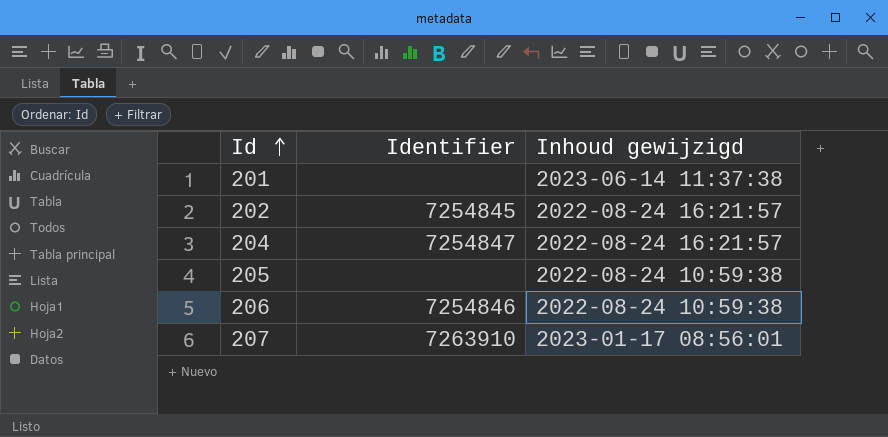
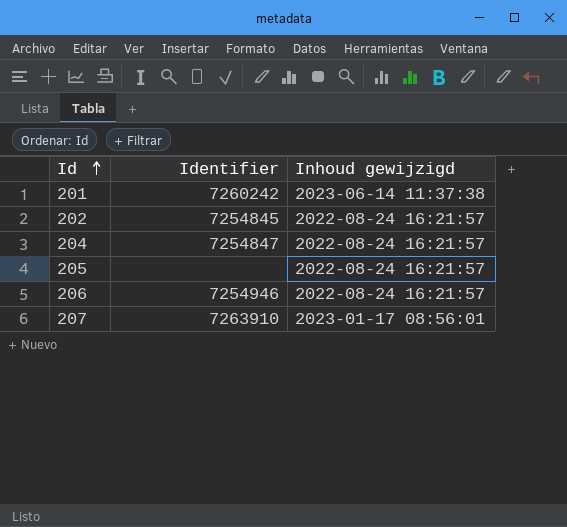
201 | Identifier: none -> 7260242
205 | Inhoud gewijzigd: 2022-08-24 10:59:38 -> 2022-08-24 16:21:57
206 | Identifier: 7254846 -> 7254946
206 | Inhoud gewijzigd: 2022-08-24 10:59:38 -> 2022-08-24 16:21:57

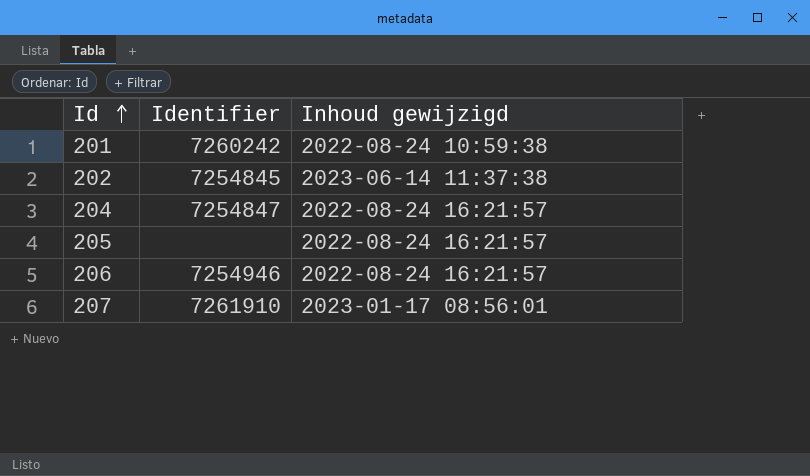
201 | Inhoud gewijzigd: 2023-06-14 11:37:38 -> 2022-08-24 10:59:38
202 | Inhoud gewijzigd: 2022-08-24 16:21:57 -> 2023-06-14 11:37:38
207 | Identifier: 7263910 -> 7261910

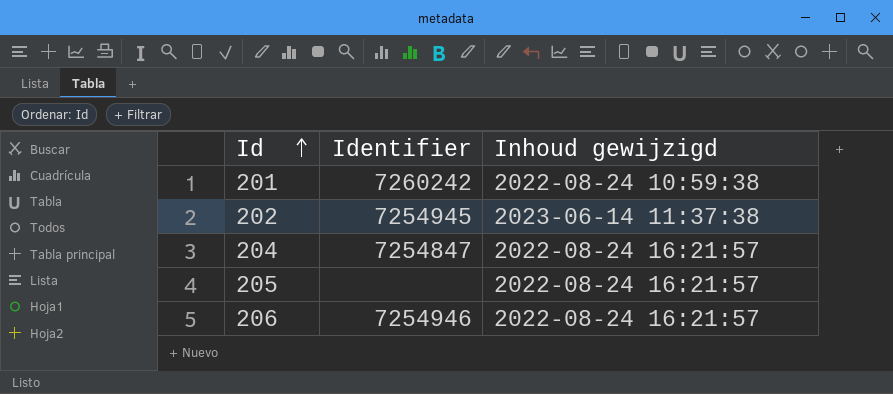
row 207: 7261910 | 2023-01-17 08:56:01 -> none
202 | Identifier: 7254845 -> 7254945

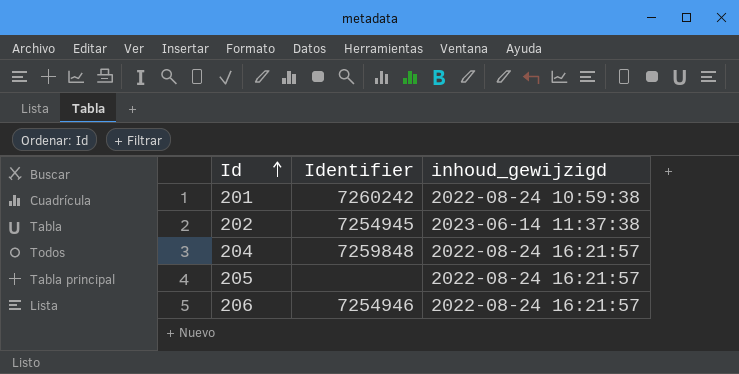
column name: Inhoud gewijzigd -> inhoud_gewijzigd
204 | Identifier: 7254847 -> 7259848

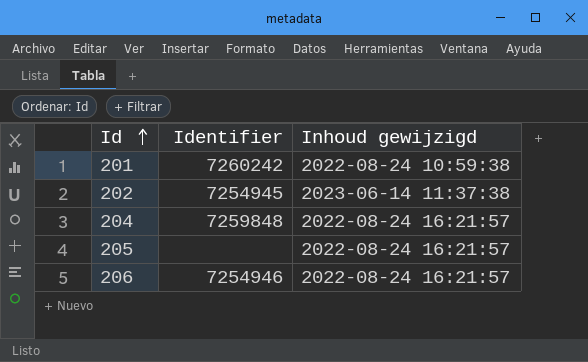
column name: inhoud_gewijzigd -> Inhoud gewijzigd

